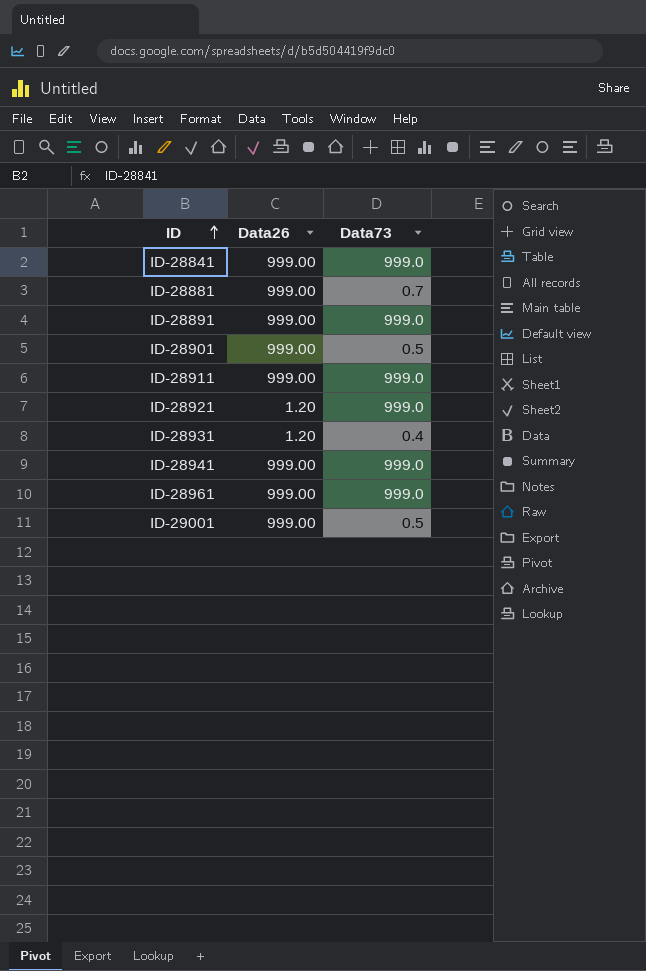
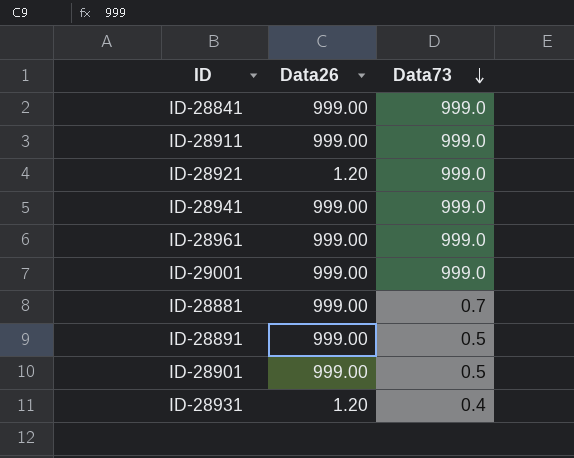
row order: ID ascending -> Data73 descending
ID-29001 | Data73: 0.5 -> 999.0
ID-28891 | Data73: 999.0 -> 0.5

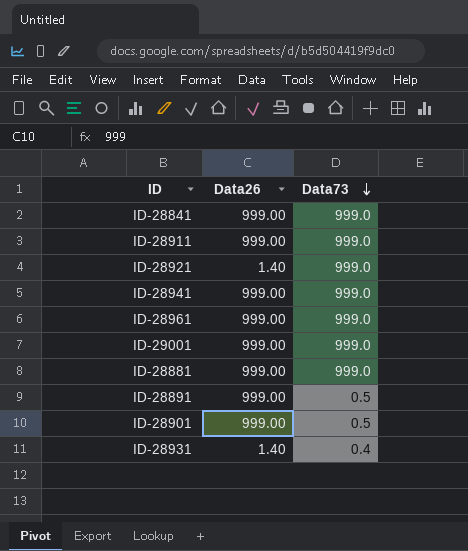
ID-28921 | Data26: 1.20 -> 1.40
ID-28881 | Data73: 0.7 -> 999.0
ID-28931 | Data26: 1.20 -> 1.40

